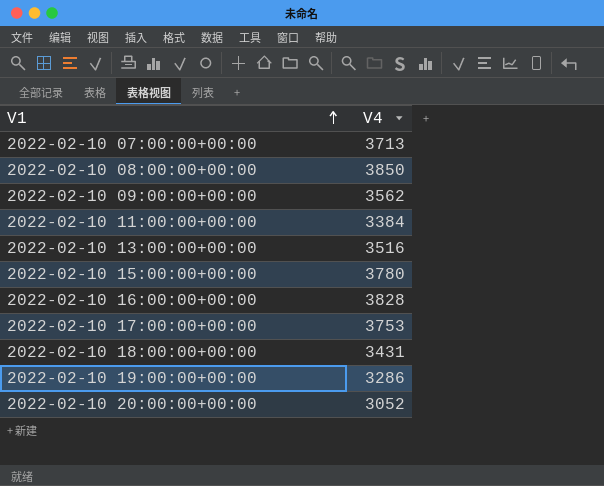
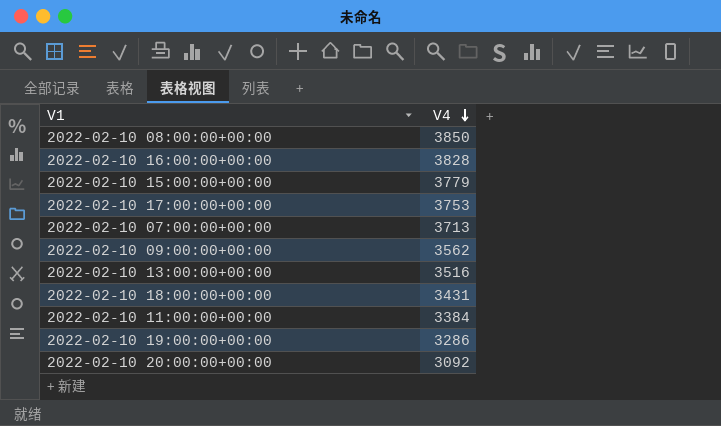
row order: V1 ascending -> V4 descending
2022-02-10 15:00:00+00:00 | V4: 3780 -> 3779
2022-02-10 20:00:00+00:00 | V4: 3052 -> 3092

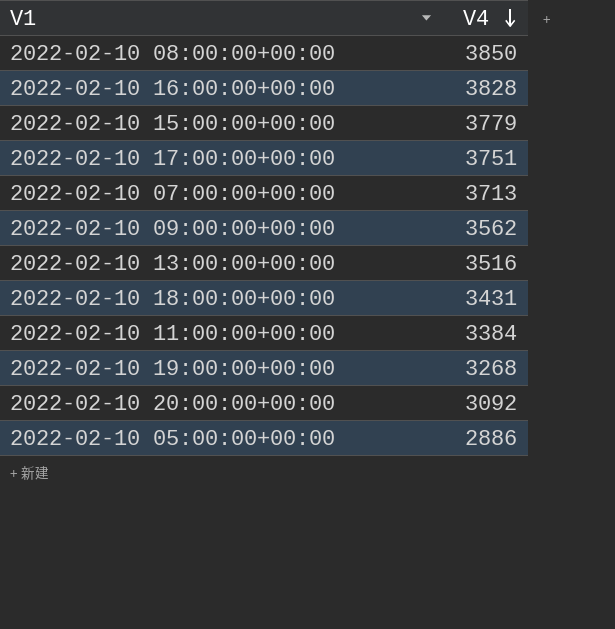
2022-02-10 17:00:00+00:00 | V4: 3753 -> 3751
2022-02-10 19:00:00+00:00 | V4: 3286 -> 3268
row 2022-02-10 05:00:00+00:00: none -> 2886

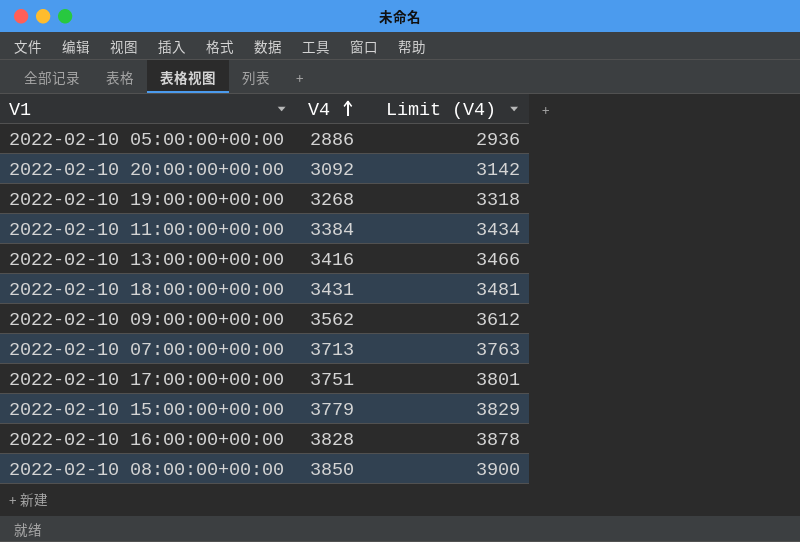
row order: V4 descending -> V4 ascending
column Limit (V4) | formula: none -> [V4] + 50
2022-02-10 13:00:00+00:00 | V4: 3516 -> 3416

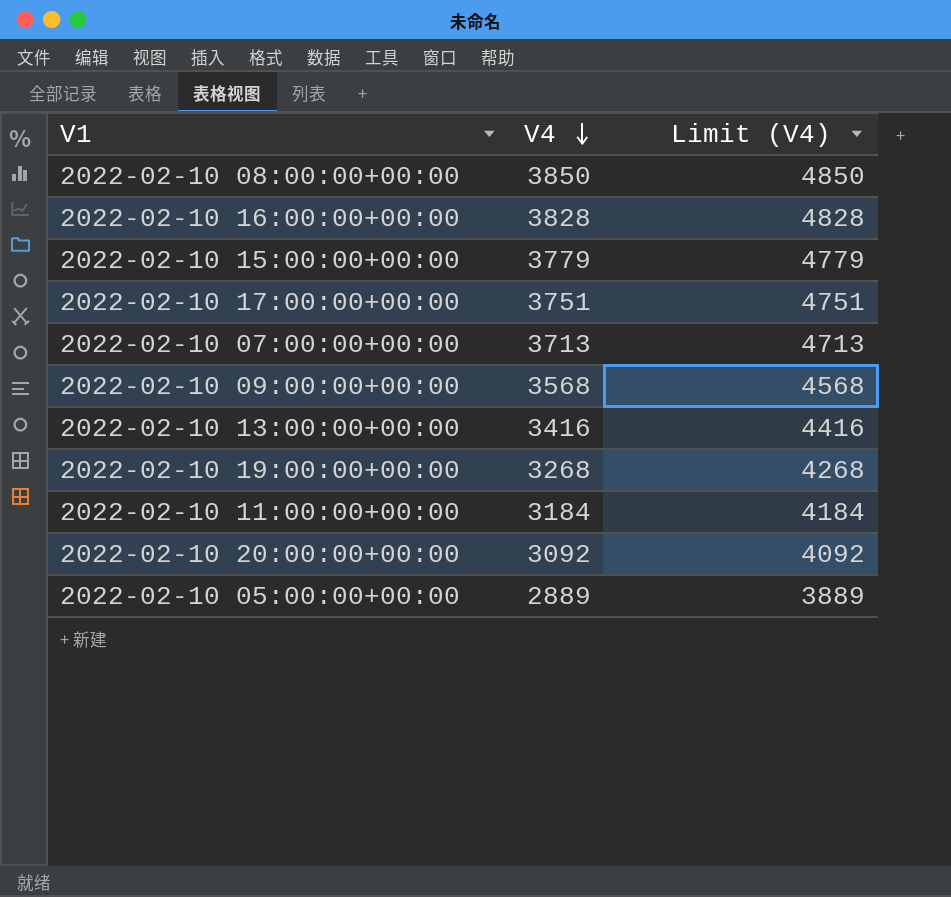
row order: V4 ascending -> V4 descending
column Limit (V4) | formula: [V4] + 50 -> [V4] + 1000
row 2022-02-10 18:00:00+00:00: 3431 | 3481 -> none
2022-02-10 09:00:00+00:00 | V4: 3562 -> 3568
2022-02-10 11:00:00+00:00 | V4: 3384 -> 3184
2022-02-10 05:00:00+00:00 | V4: 2886 -> 2889

